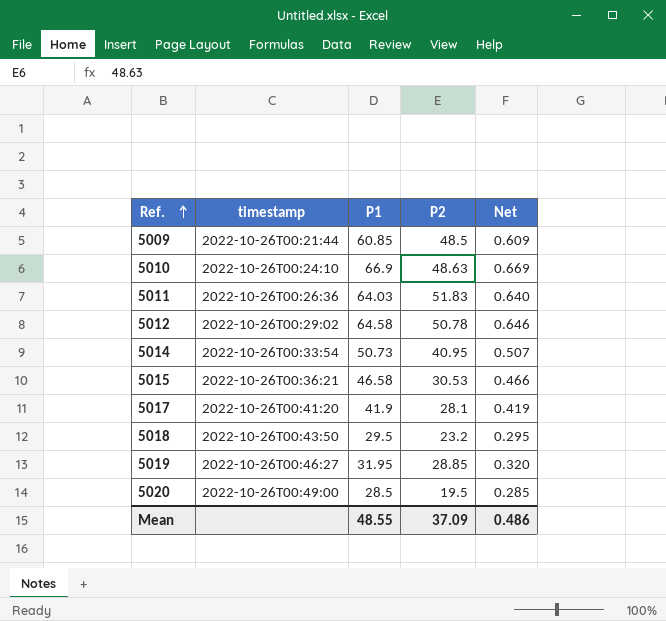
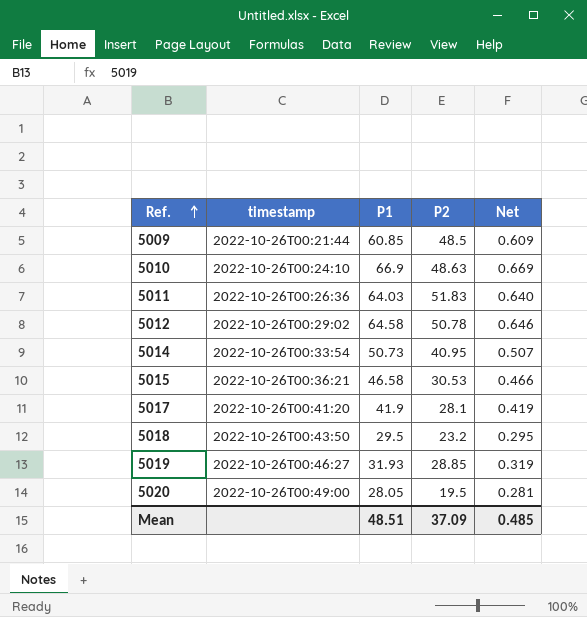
5019 | P1: 31.95 -> 31.93
5019 | Net: 0.320 -> 0.319
5020 | P1: 28.5 -> 28.05
5020 | Net: 0.285 -> 0.281
Mean | P1: 48.55 -> 48.51
Mean | Net: 0.486 -> 0.485

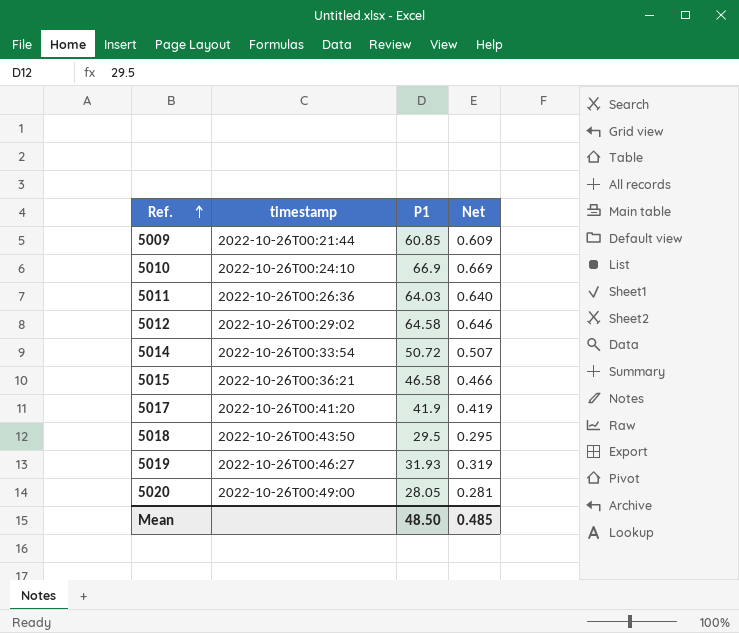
column P2 | position: 4 -> none
5014 | P1: 50.73 -> 50.72
Mean | P1: 48.51 -> 48.50

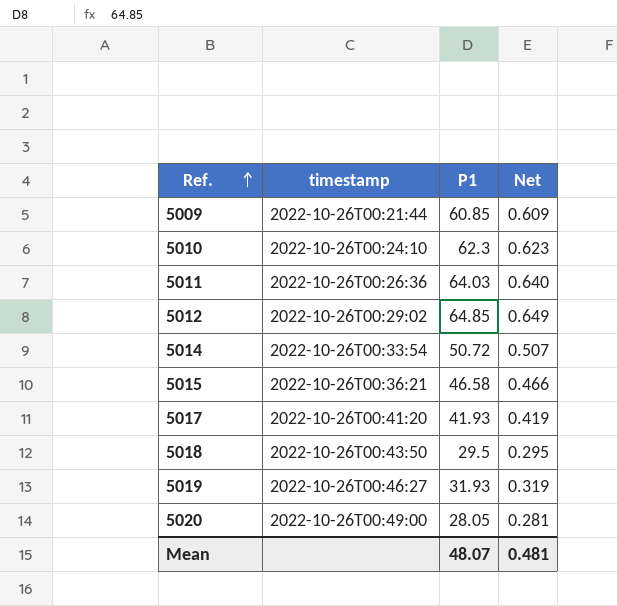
5010 | P1: 66.9 -> 62.3
5010 | Net: 0.669 -> 0.623
5012 | P1: 64.58 -> 64.85
5012 | Net: 0.646 -> 0.649
5017 | P1: 41.9 -> 41.93
Mean | P1: 48.50 -> 48.07
Mean | Net: 0.485 -> 0.481

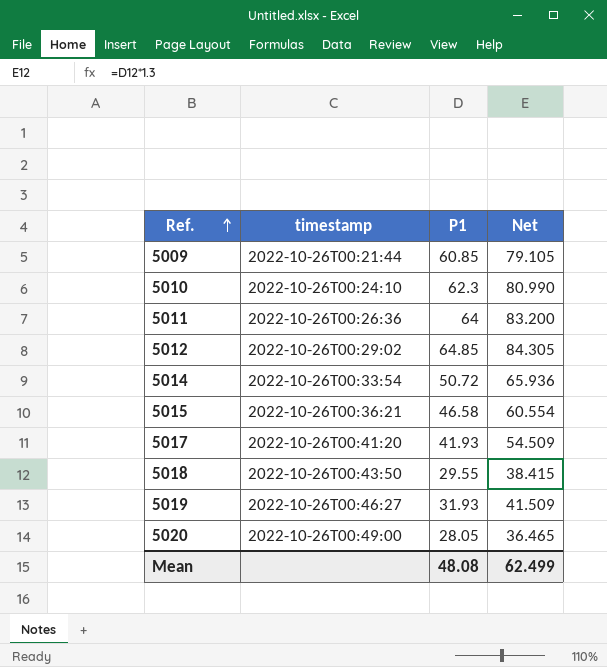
column Net | formula: [P1] * 0.01 -> [P1] * 1.3
5011 | P1: 64.03 -> 64
5018 | P1: 29.5 -> 29.55
Mean | P1: 48.07 -> 48.08
Mean | Net: 0.481 -> 62.499

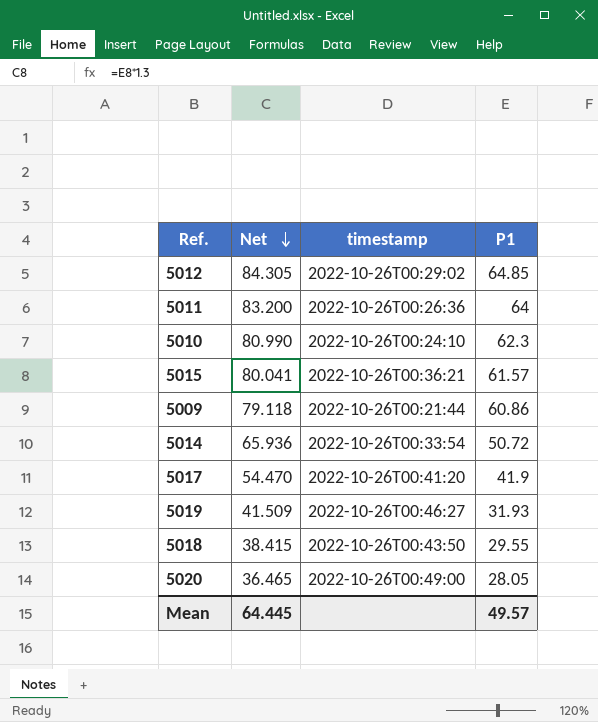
row order: Ref. ascending -> Net descending
column Net | position: 4 -> 2
5015 | Net: 60.554 -> 80.041
5015 | P1: 46.58 -> 61.57
5009 | Net: 79.105 -> 79.118
5009 | P1: 60.85 -> 60.86
5017 | Net: 54.509 -> 54.470
5017 | P1: 41.93 -> 41.9
Mean | Net: 62.499 -> 64.445
Mean | P1: 48.08 -> 49.57

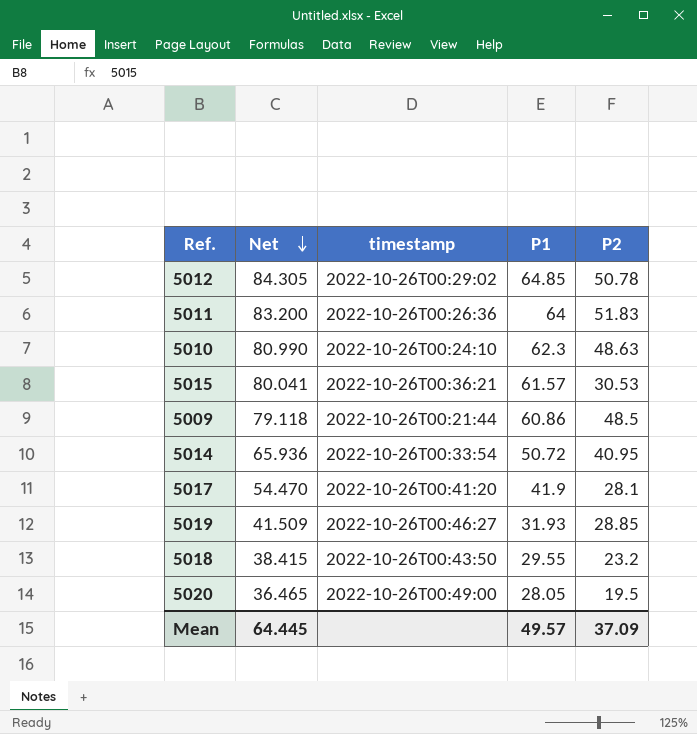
column P2 | position: none -> 5

